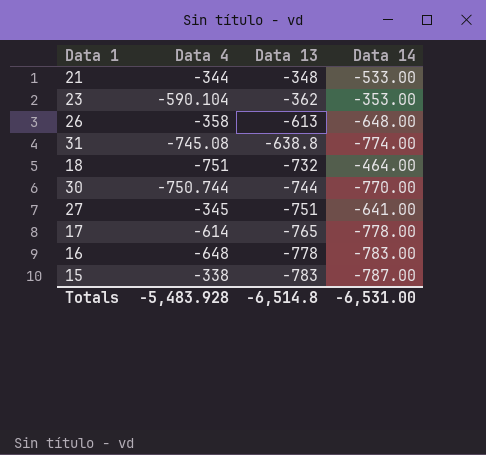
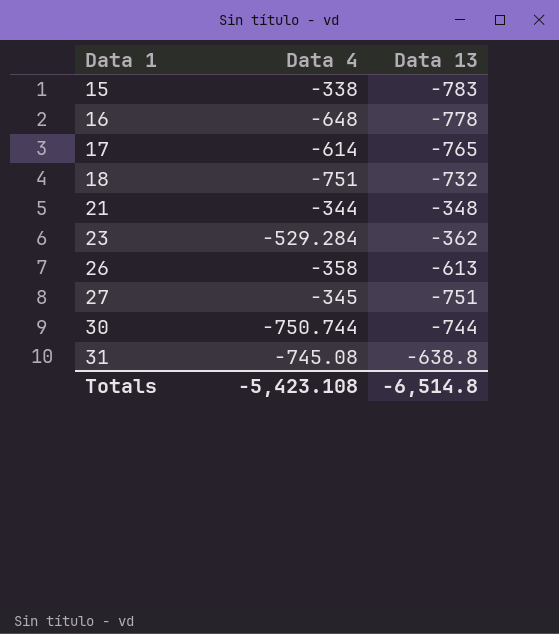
row order: Data 13 descending -> Data 1 ascending
column Data 14 | position: 4 -> none
23 | Data 4: -590.104 -> -529.284
Totals | Data 4: -5,483.928 -> -5,423.108

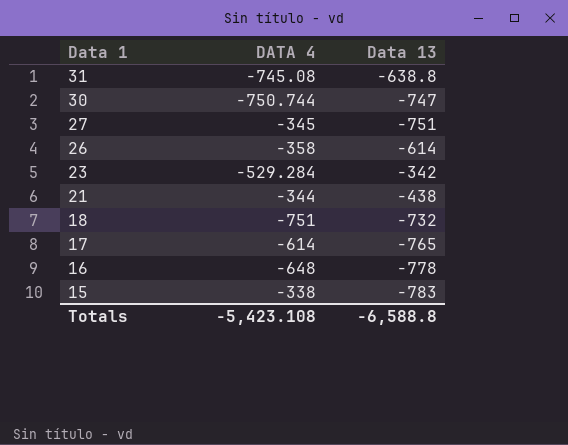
row order: Data 1 ascending -> Data 1 descending
column name: Data 4 -> DATA 4
30 | Data 13: -744 -> -747
26 | Data 13: -613 -> -614
23 | Data 13: -362 -> -342
21 | Data 13: -348 -> -438
Totals | Data 13: -6,514.8 -> -6,588.8

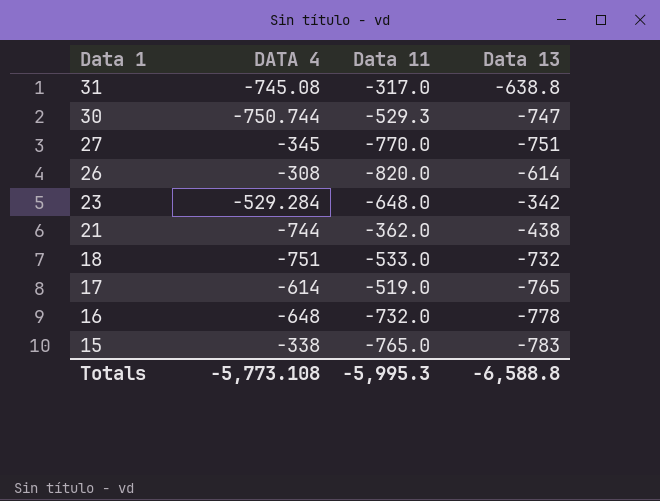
column Data 11 | position: none -> 3
26 | DATA 4: -358 -> -308
21 | DATA 4: -344 -> -744
Totals | DATA 4: -5,423.108 -> -5,773.108

